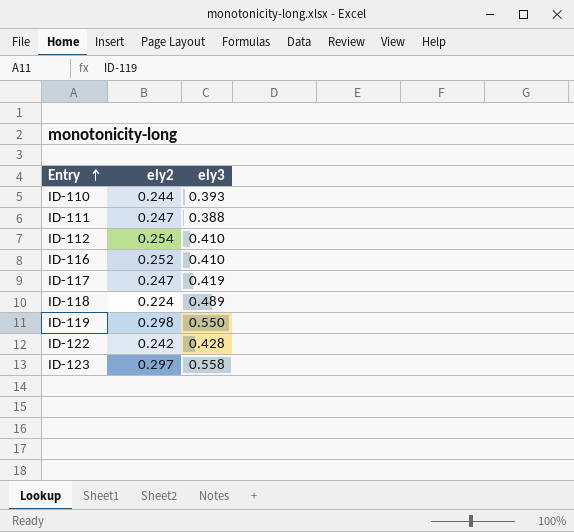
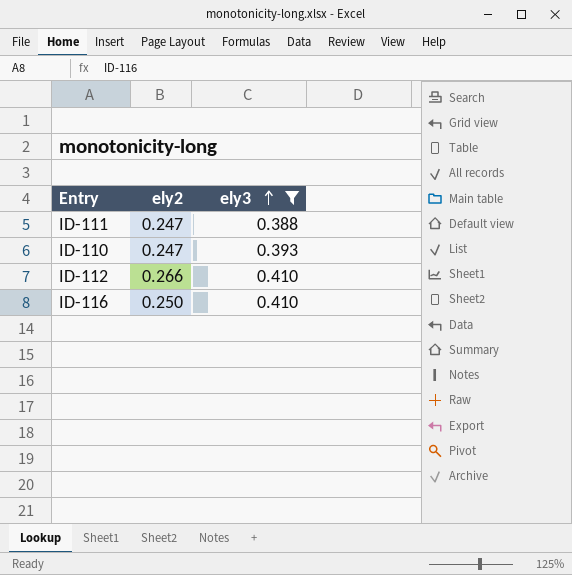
filter: none -> ely3 <= 0.410
row order: Entry ascending -> ely3 ascending
ID-110 | ely2: 0.244 -> 0.247
ID-112 | ely2: 0.254 -> 0.266
ID-116 | ely2: 0.252 -> 0.250

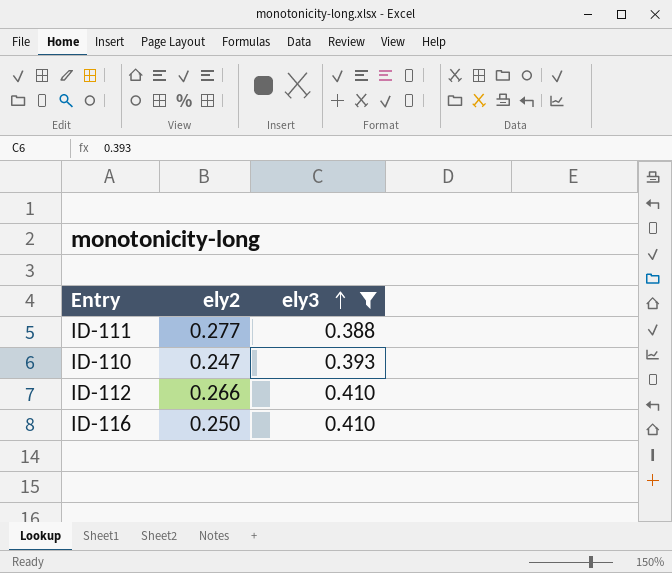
ID-111 | ely2: 0.247 -> 0.277

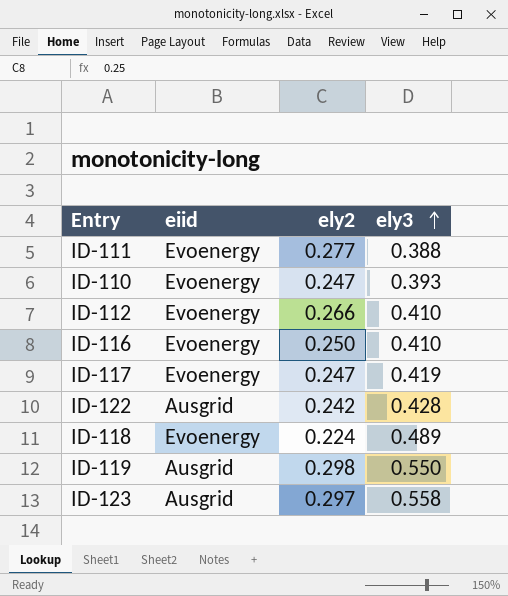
filter: ely3 <= 0.410 -> none
column eiid | position: none -> 2

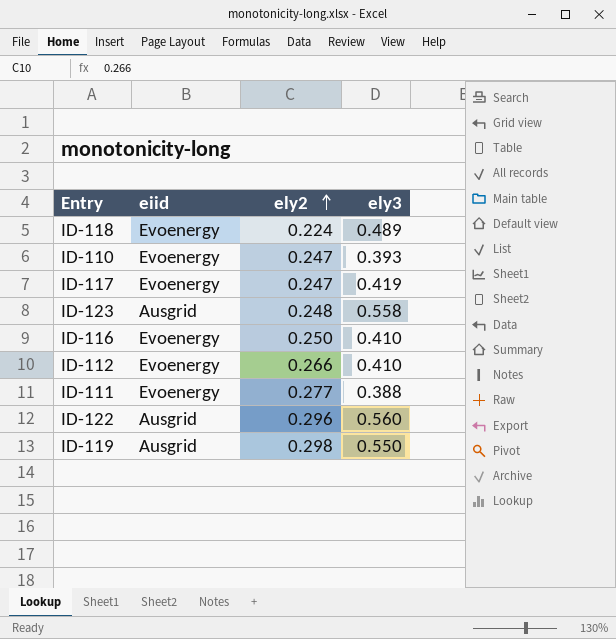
row order: ely3 ascending -> ely2 ascending
ID-123 | ely2: 0.297 -> 0.248
ID-122 | ely2: 0.242 -> 0.296
ID-122 | ely3: 0.428 -> 0.560

